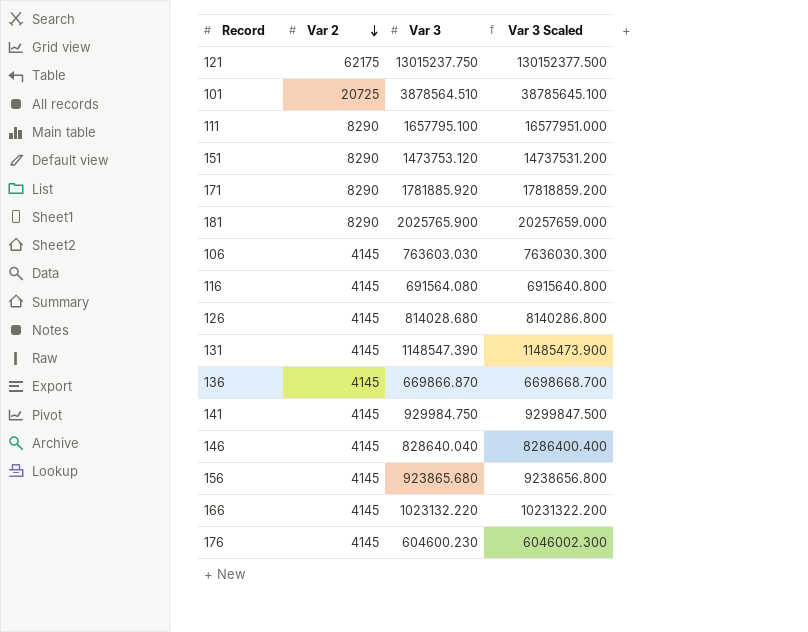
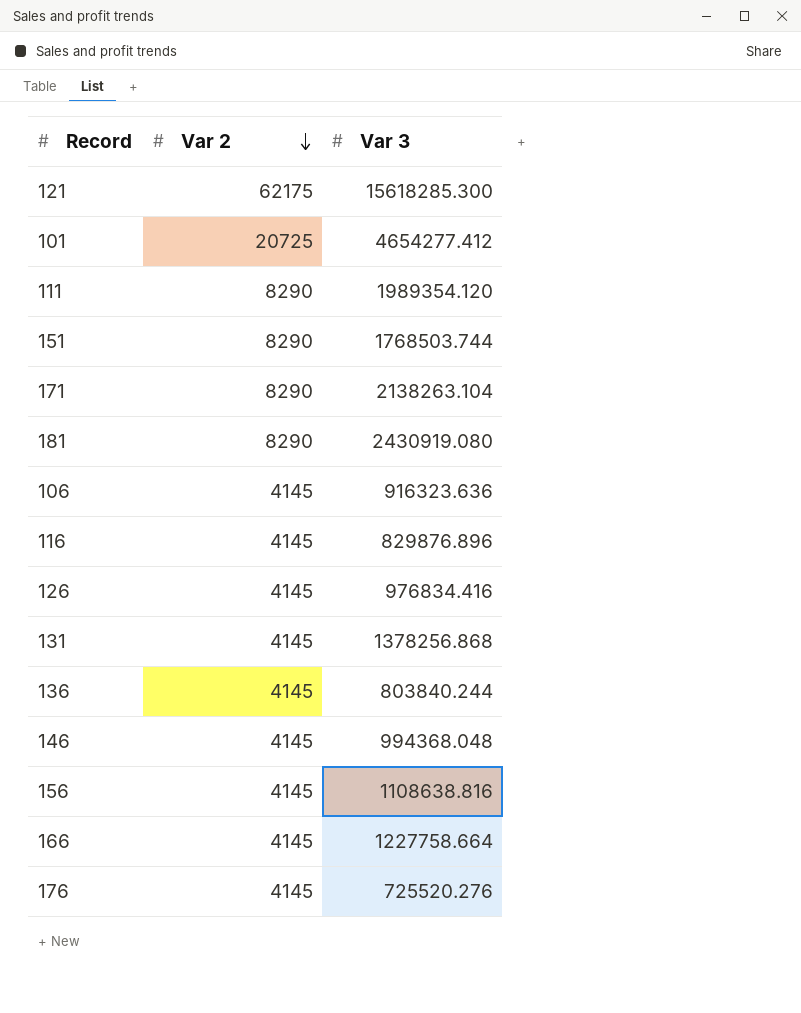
column Var 3 Scaled | formula: [Var 3] * 10 -> none
row 141: 4145 | 929984.750 | 9299847.500 -> none
121 | Var 3: 13015237.750 -> 15618285.300
101 | Var 3: 3878564.510 -> 4654277.412
111 | Var 3: 1657795.100 -> 1989354.120
151 | Var 3: 1473753.120 -> 1768503.744
171 | Var 3: 1781885.920 -> 2138263.104
181 | Var 3: 2025765.900 -> 2430919.080
106 | Var 3: 763603.030 -> 916323.636
116 | Var 3: 691564.080 -> 829876.896
126 | Var 3: 814028.680 -> 976834.416
131 | Var 3: 1148547.390 -> 1378256.868
136 | Var 3: 669866.870 -> 803840.244
146 | Var 3: 828640.040 -> 994368.048
156 | Var 3: 923865.680 -> 1108638.816
166 | Var 3: 1023132.220 -> 1227758.664
176 | Var 3: 604600.230 -> 725520.276

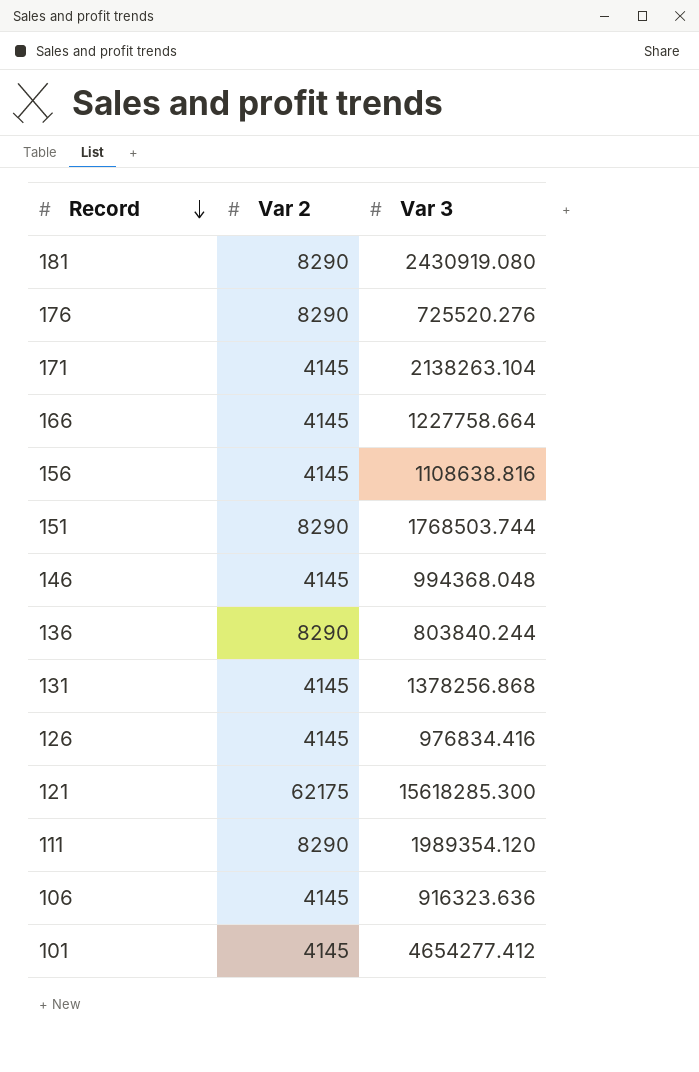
row order: Var 2 descending -> Record descending
row 116: 4145 | 829876.896 -> none
176 | Var 2: 4145 -> 8290
171 | Var 2: 8290 -> 4145
136 | Var 2: 4145 -> 8290
101 | Var 2: 20725 -> 4145

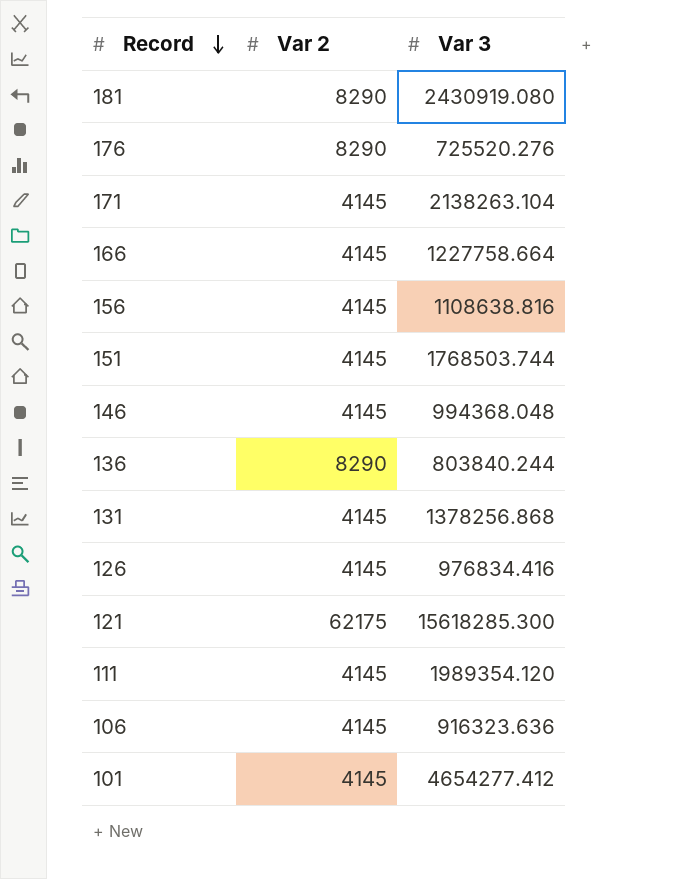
151 | Var 2: 8290 -> 4145
111 | Var 2: 8290 -> 4145

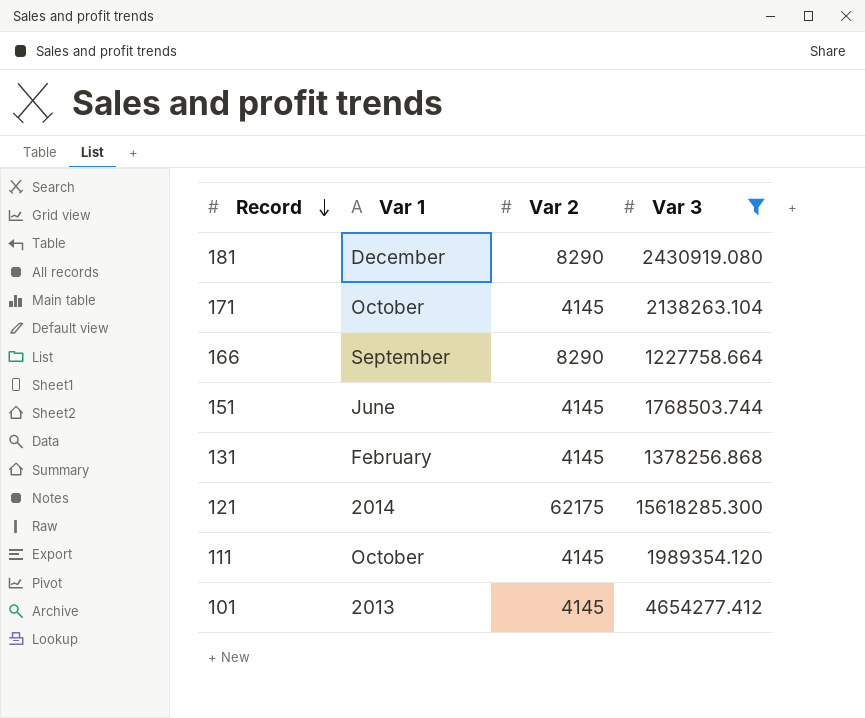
filter: none -> Var 3 >= 1227758.664
column Var 1 | position: none -> 2
166 | Var 2: 4145 -> 8290

